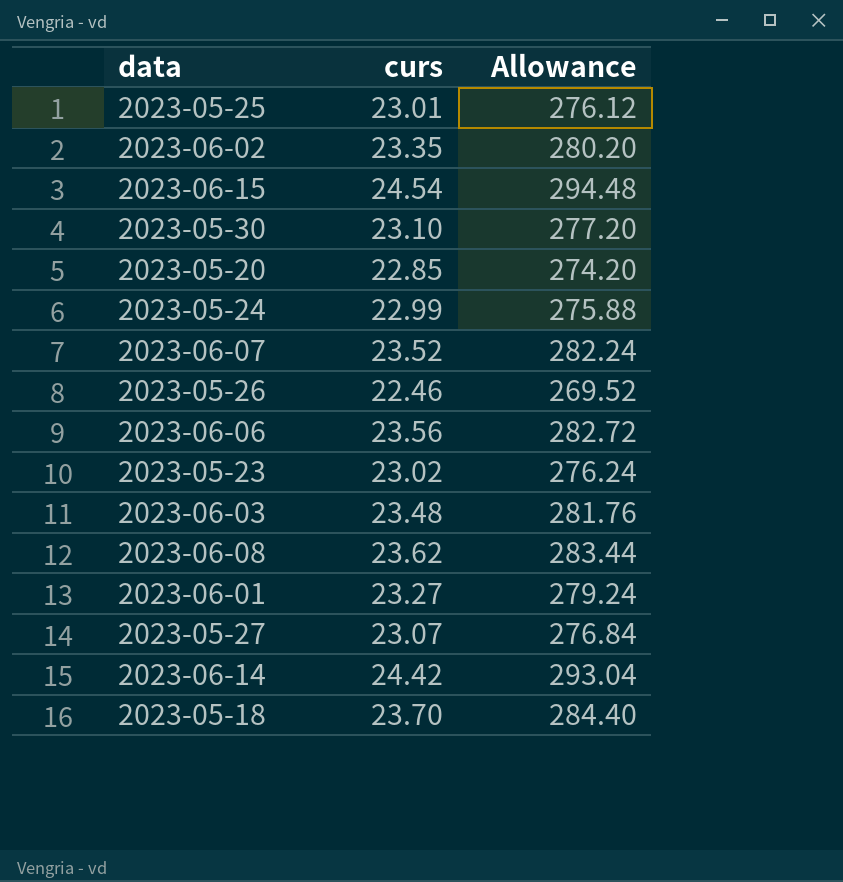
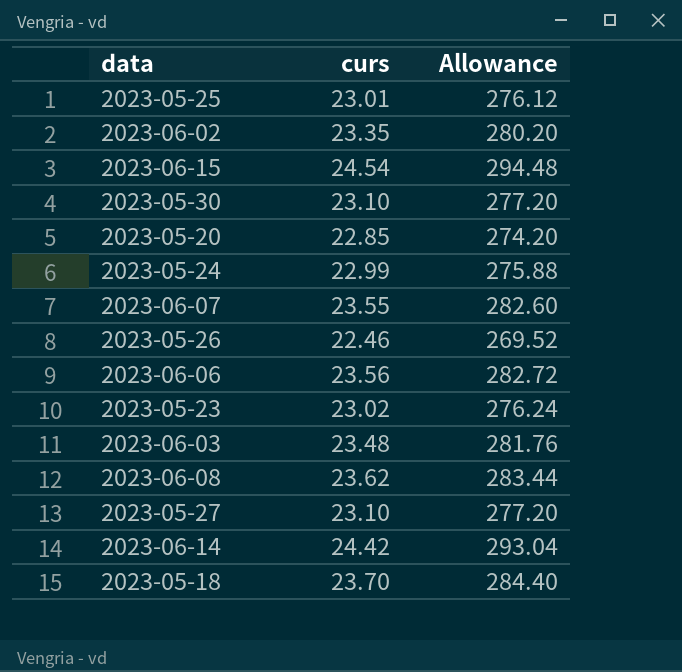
row 2023-06-01: 23.27 | 279.24 -> none
2023-06-07 | curs: 23.52 -> 23.55
2023-06-07 | Allowance: 282.24 -> 282.60
2023-05-27 | curs: 23.07 -> 23.10
2023-05-27 | Allowance: 276.84 -> 277.20

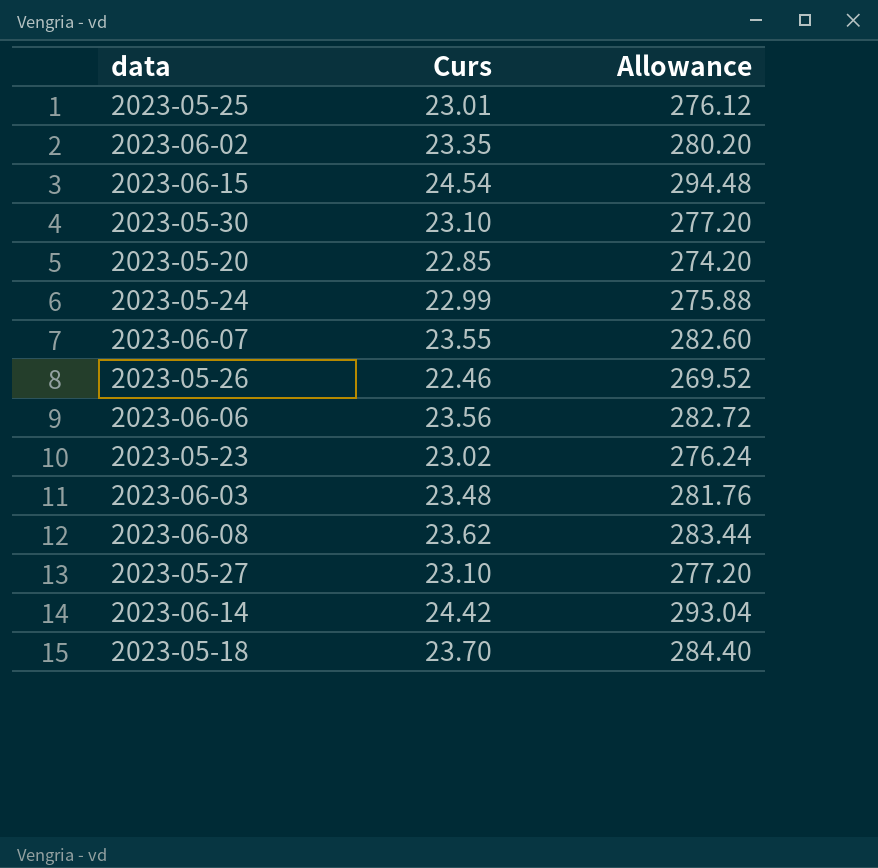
column name: curs -> Curs

